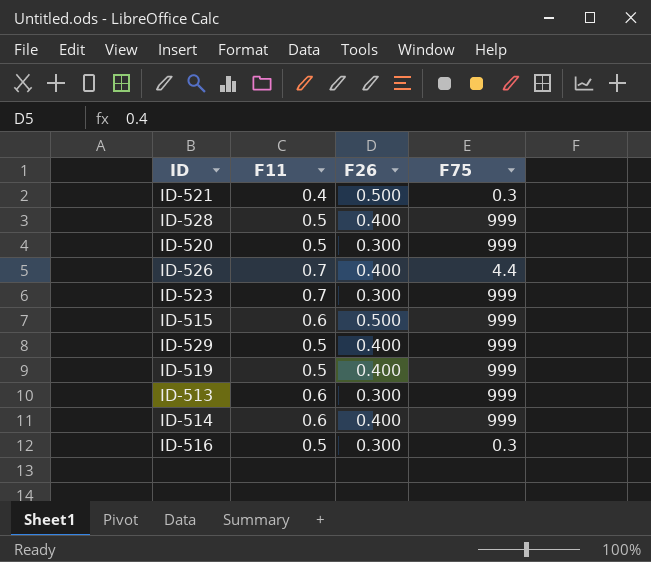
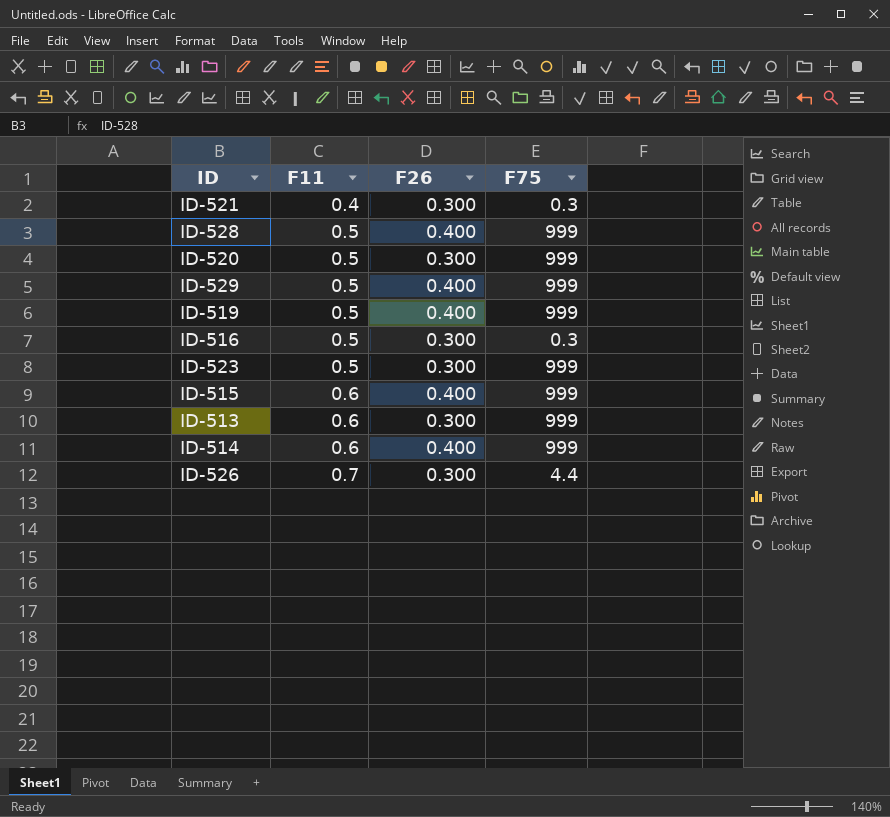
row order: none -> F11 ascending
ID-521 | F26: 0.500 -> 0.300
ID-523 | F11: 0.7 -> 0.5
ID-515 | F26: 0.500 -> 0.400
ID-526 | F26: 0.400 -> 0.300

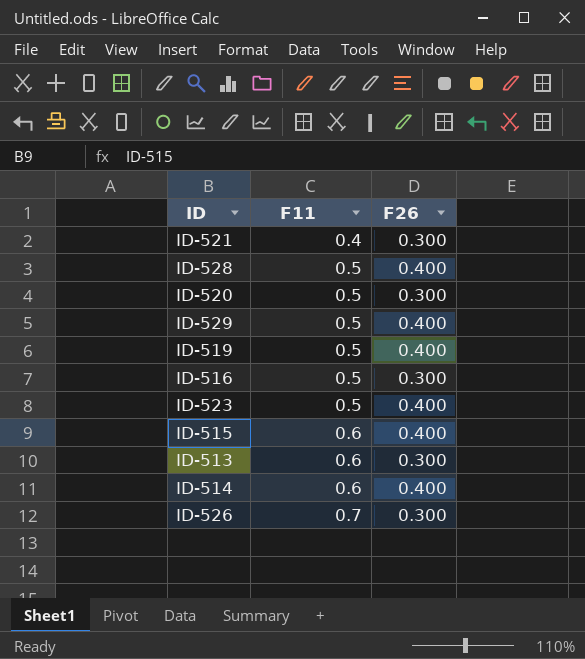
column F75 | position: 4 -> none
ID-523 | F26: 0.300 -> 0.400

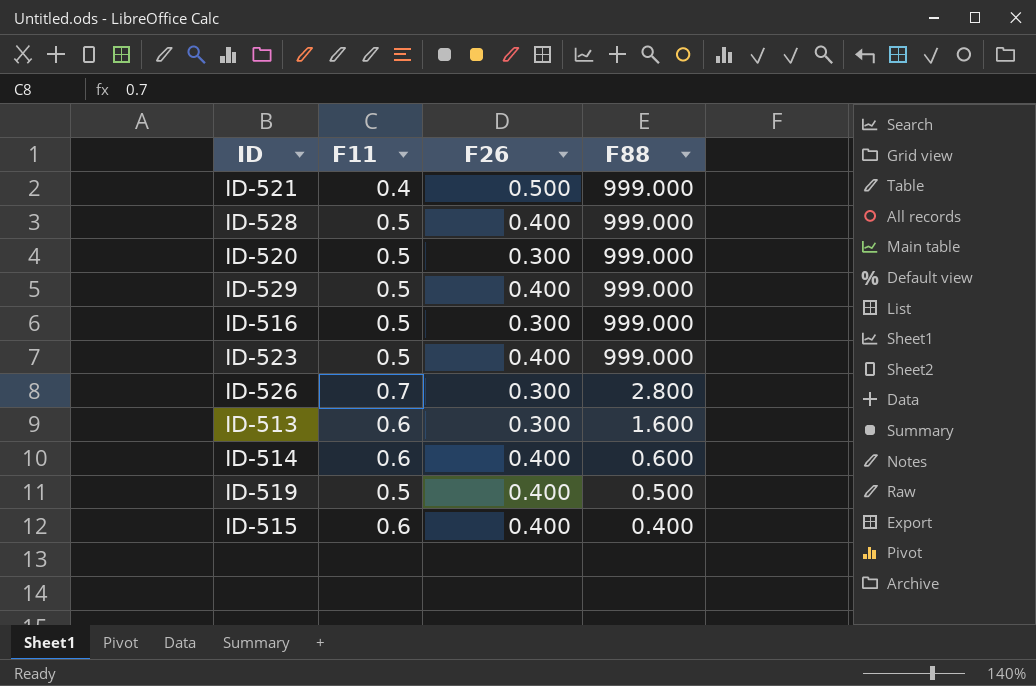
row order: F11 ascending -> F88 descending
column F88 | position: none -> 4
ID-521 | F26: 0.300 -> 0.500

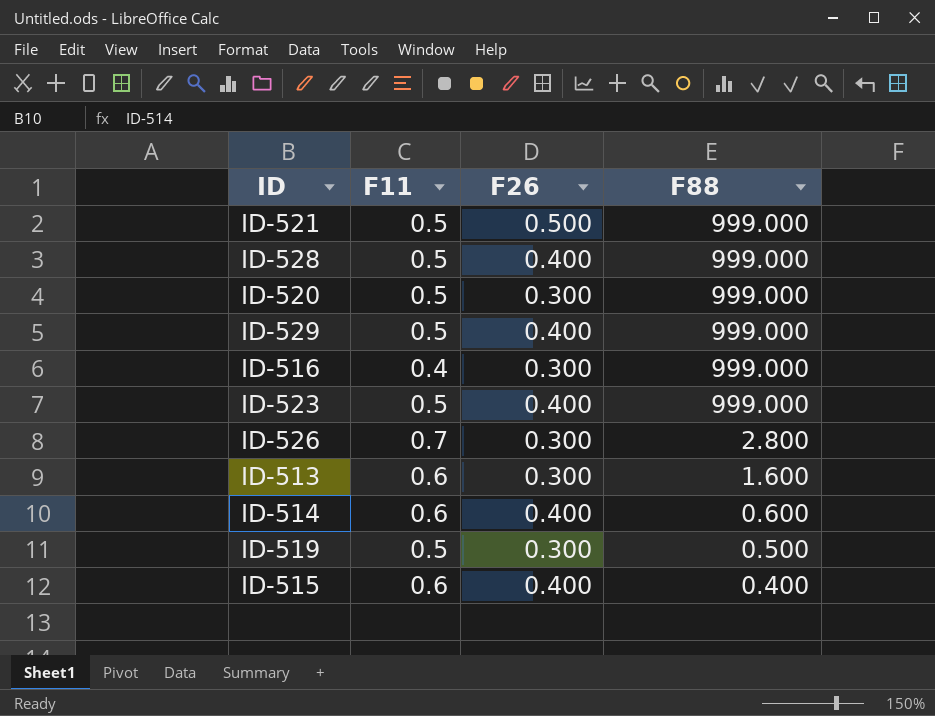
ID-521 | F11: 0.4 -> 0.5
ID-516 | F11: 0.5 -> 0.4
ID-519 | F26: 0.400 -> 0.300

